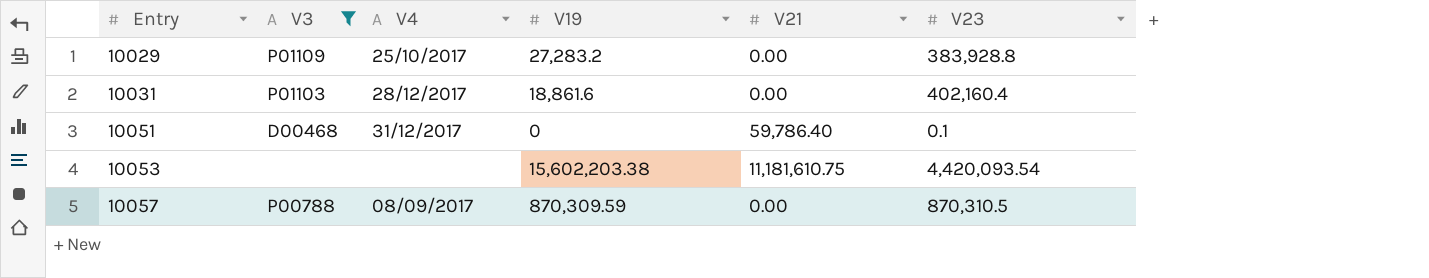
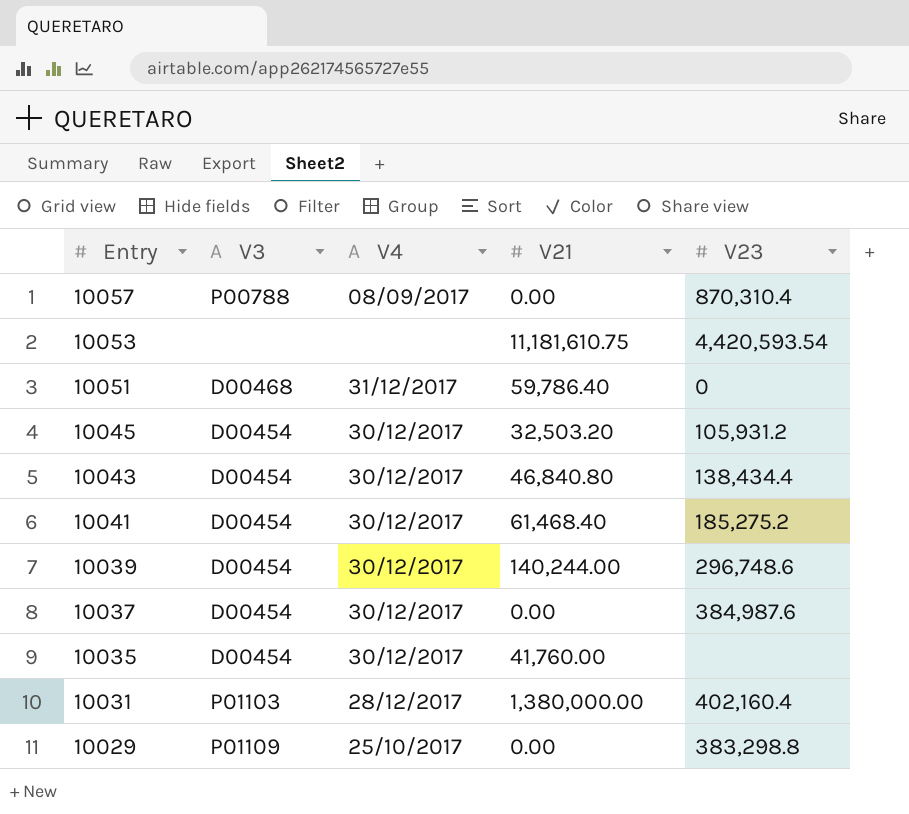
filter: V3 != D00454 -> none
row order: Entry ascending -> Entry descending
column V19 | position: 4 -> none
10057 | V23: 870,310.5 -> 870,310.4
10053 | V23: 4,420,093.54 -> 4,420,593.54
10051 | V23: 0.1 -> 0
10031 | V21: 0.00 -> 1,380,000.00
10029 | V23: 383,928.8 -> 383,298.8

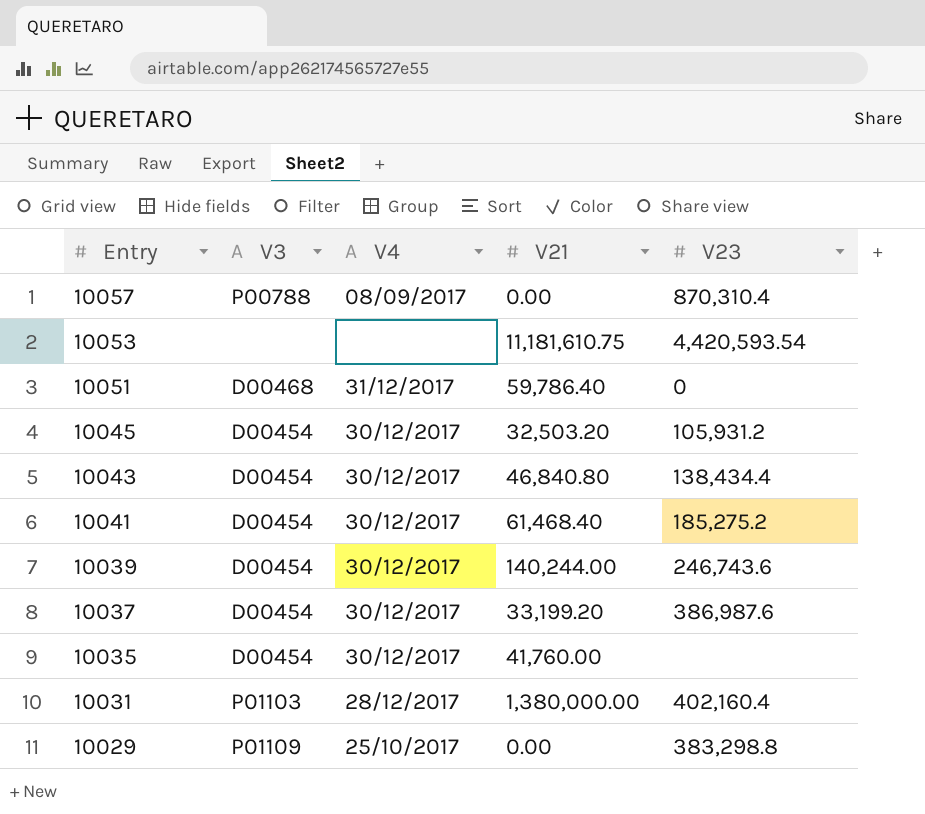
10039 | V23: 296,748.6 -> 246,743.6
10037 | V21: 0.00 -> 33,199.20
10037 | V23: 384,987.6 -> 386,987.6

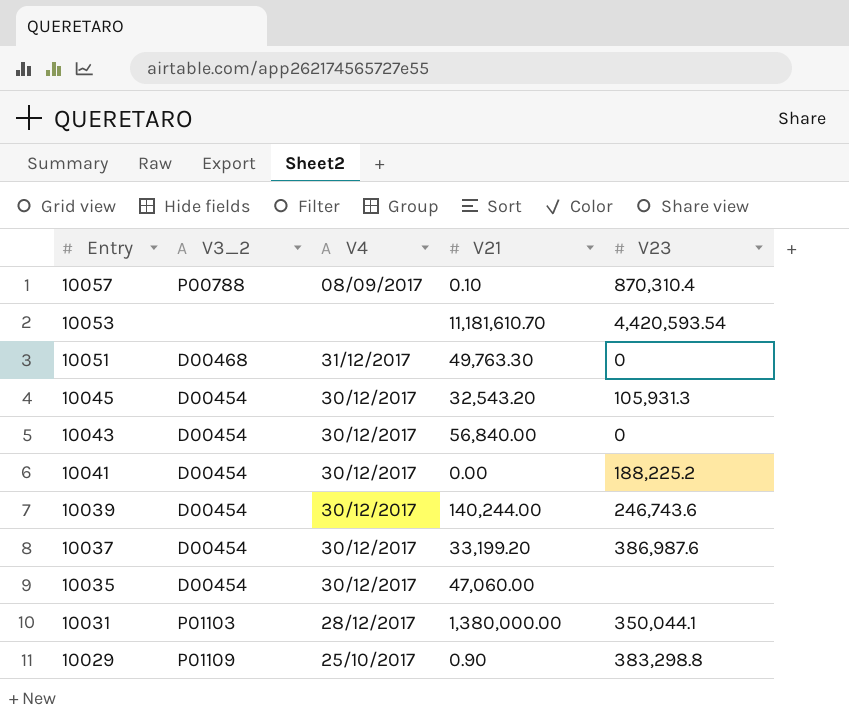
column name: V3 -> V3_2
10057 | V21: 0.00 -> 0.10
10053 | V21: 11,181,610.75 -> 11,181,610.70
10051 | V21: 59,786.40 -> 49,763.30
10045 | V21: 32,503.20 -> 32,543.20
10045 | V23: 105,931.2 -> 105,931.3
10043 | V21: 46,840.80 -> 56,840.00
10043 | V23: 138,434.4 -> 0
10041 | V21: 61,468.40 -> 0.00
10041 | V23: 185,275.2 -> 188,225.2
10035 | V21: 41,760.00 -> 47,060.00
10031 | V23: 402,160.4 -> 350,044.1
10029 | V21: 0.00 -> 0.90

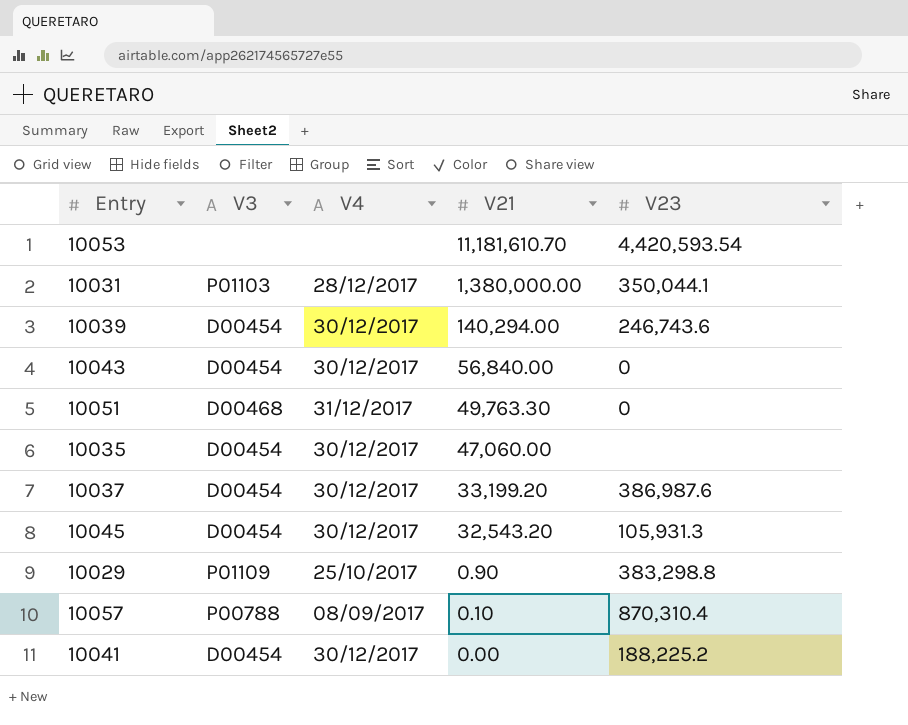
row order: Entry descending -> V21 descending
column name: V3_2 -> V3
10039 | V21: 140,244.00 -> 140,294.00

